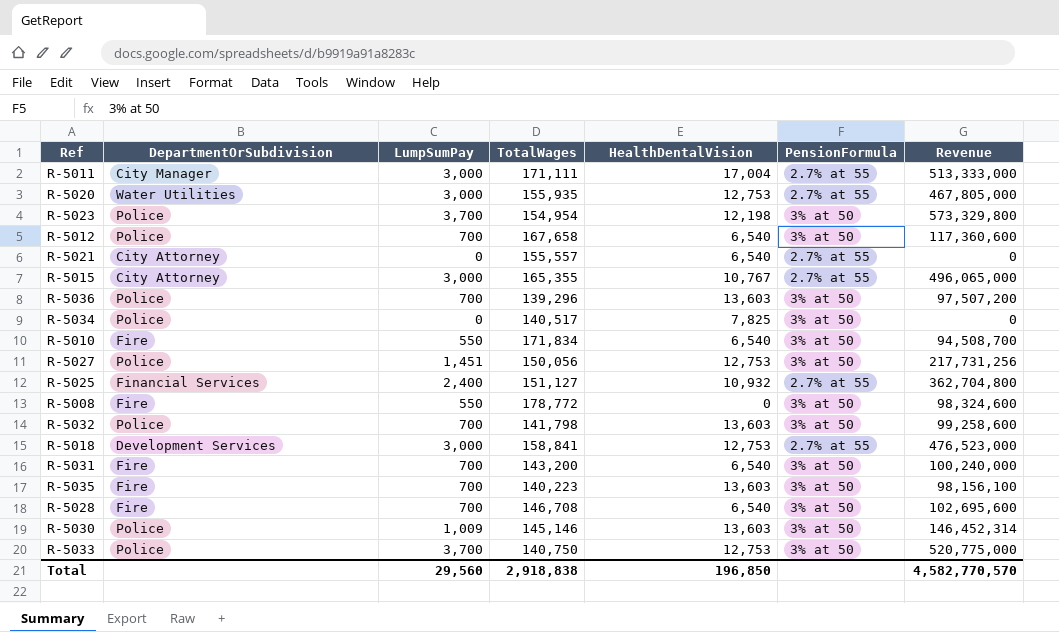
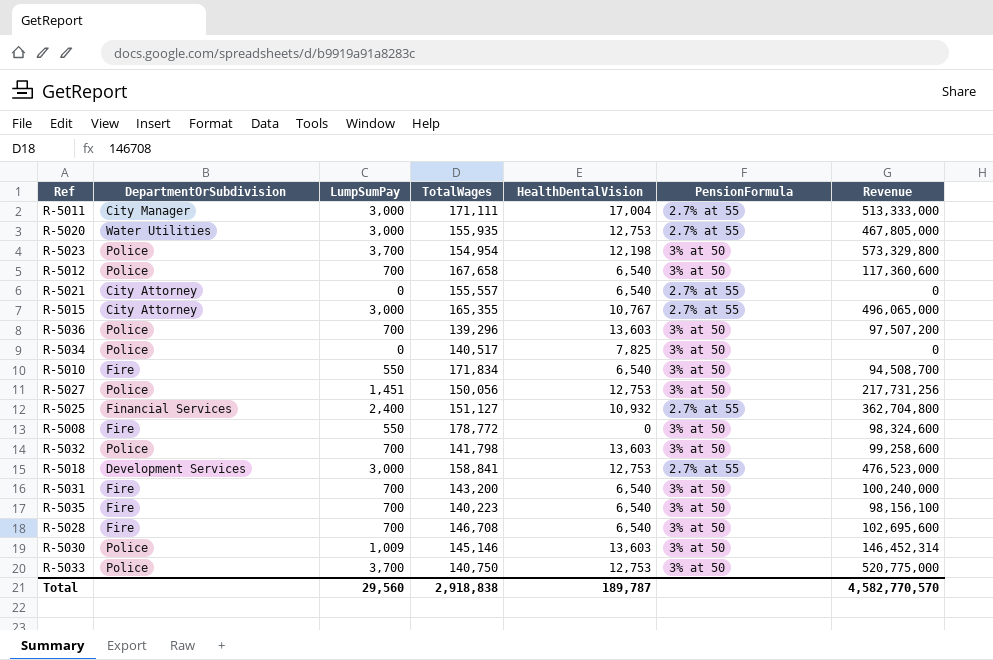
R-5035 | HealthDentalVision: 13,603 -> 6,540
Total | HealthDentalVision: 196,850 -> 189,787

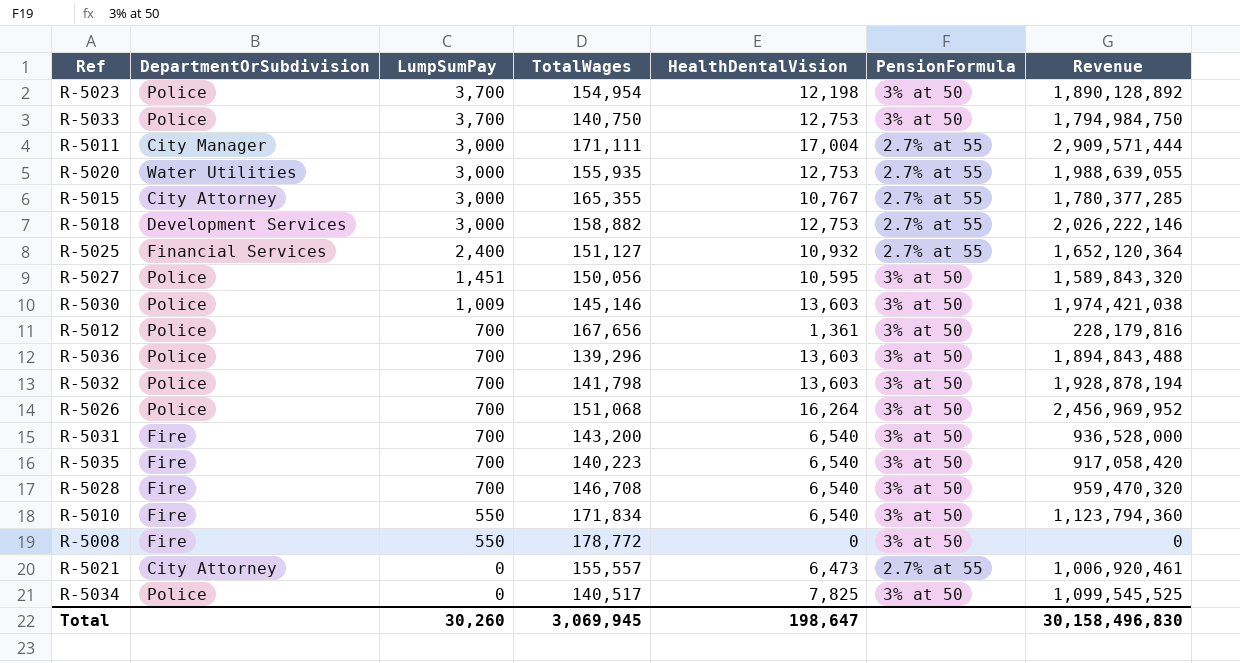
row order: none -> LumpSumPay descending
column Revenue | formula: [LumpSumPay] * [TotalWages] -> [TotalWages] * [HealthDentalVision]
R-5018 | TotalWages: 158,841 -> 158,882
R-5027 | HealthDentalVision: 12,753 -> 10,595
R-5012 | TotalWages: 167,658 -> 167,656
R-5012 | HealthDentalVision: 6,540 -> 1,361
row R-5026: none -> Police | 700 | 151,068 | 16,264 | 3% at 50 | 2,456,969,952
R-5021 | HealthDentalVision: 6,540 -> 6,473
Total | LumpSumPay: 29,560 -> 30,260
Total | TotalWages: 2,918,838 -> 3,069,945
Total | HealthDentalVision: 189,787 -> 198,647
Total | Revenue: 4,582,770,570 -> 30,158,496,830

